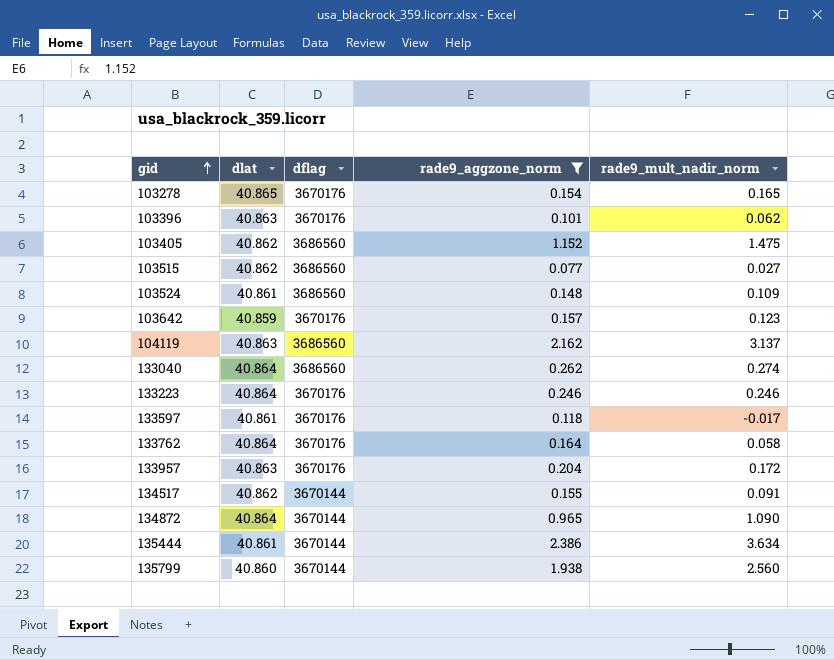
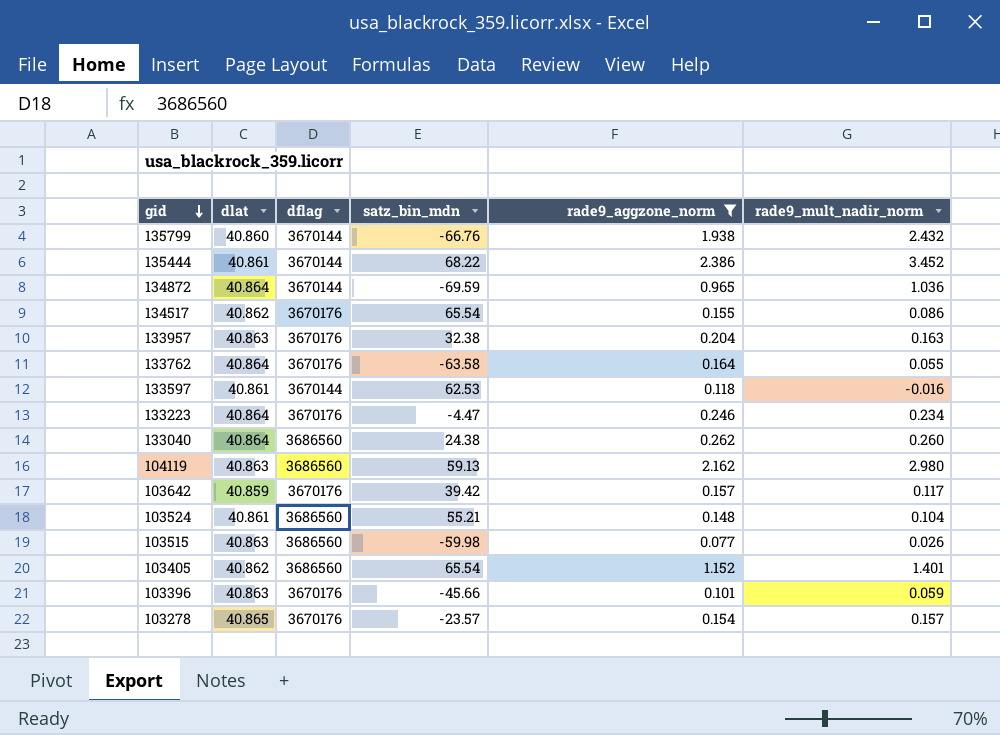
row order: gid ascending -> gid descending
column satz_bin_mdn | position: none -> 4
135799 | rade9_mult_nadir_norm: 2.560 -> 2.432
135444 | rade9_mult_nadir_norm: 3.634 -> 3.452
134872 | rade9_mult_nadir_norm: 1.090 -> 1.036
134517 | dflag: 3670144 -> 3670176
134517 | rade9_mult_nadir_norm: 0.091 -> 0.086
133957 | rade9_mult_nadir_norm: 0.172 -> 0.163
133762 | rade9_mult_nadir_norm: 0.058 -> 0.055
133597 | dflag: 3670176 -> 3670144
133597 | rade9_mult_nadir_norm: -0.017 -> -0.016
133223 | rade9_mult_nadir_norm: 0.246 -> 0.234
133040 | rade9_mult_nadir_norm: 0.274 -> 0.260
104119 | rade9_mult_nadir_norm: 3.137 -> 2.980
103642 | rade9_mult_nadir_norm: 0.123 -> 0.117
103524 | rade9_mult_nadir_norm: 0.109 -> 0.104
103515 | dlat: 40.862 -> 40.863
103515 | rade9_mult_nadir_norm: 0.027 -> 0.026
103405 | rade9_mult_nadir_norm: 1.475 -> 1.401
103396 | rade9_mult_nadir_norm: 0.062 -> 0.059
103278 | rade9_mult_nadir_norm: 0.165 -> 0.157

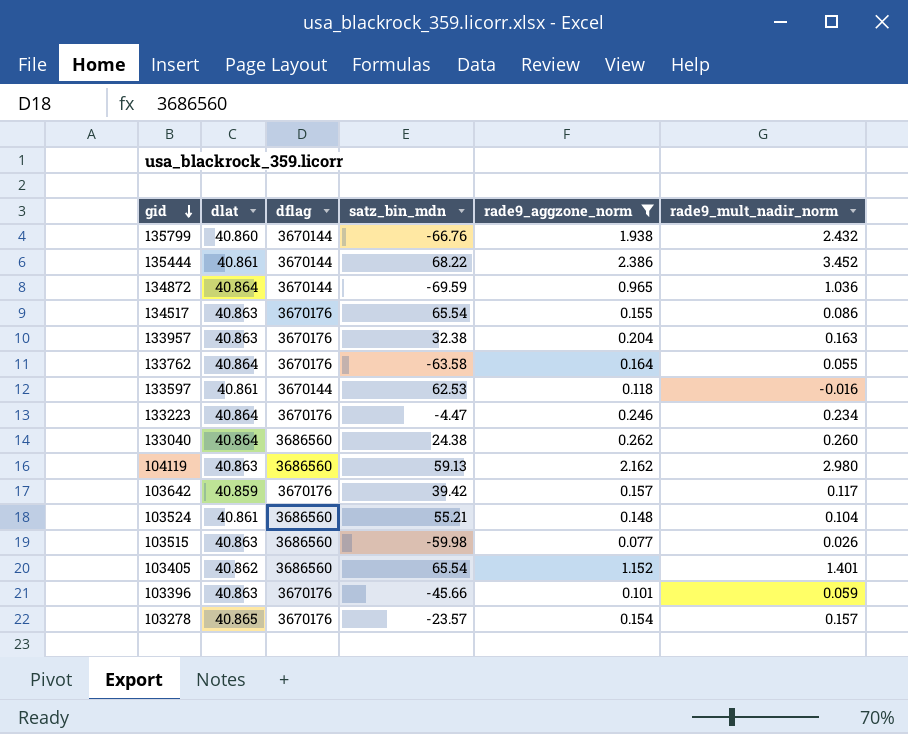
134517 | dlat: 40.862 -> 40.863

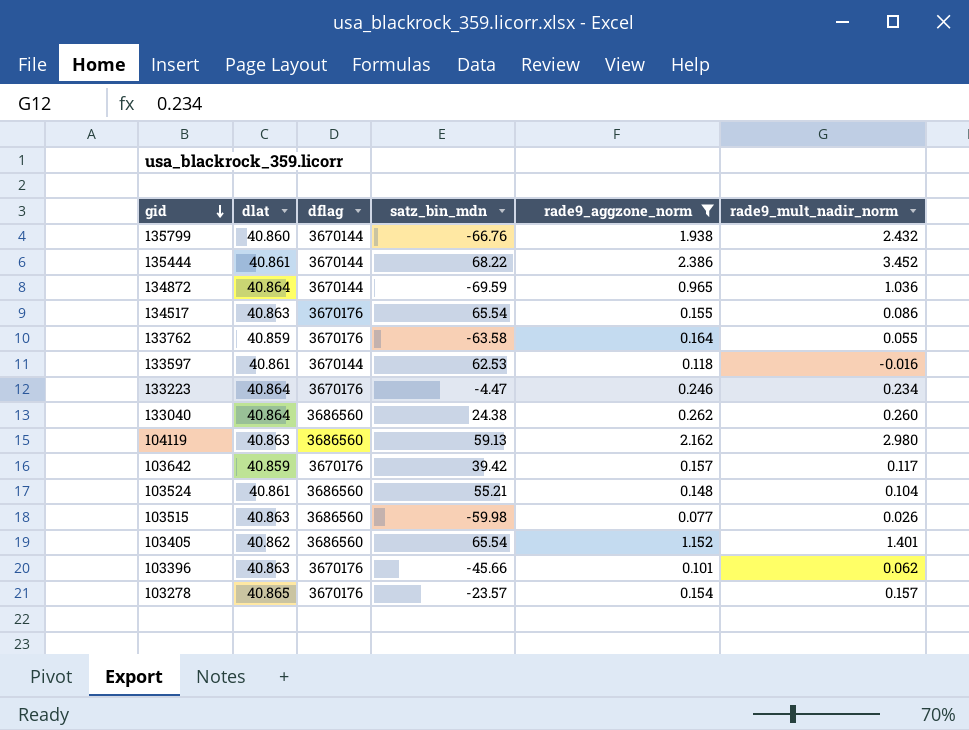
row 133957: 40.863 | 3670176 | 32.38 | 0.204 | 0.163 -> none
133762 | dlat: 40.864 -> 40.859
103396 | rade9_mult_nadir_norm: 0.059 -> 0.062

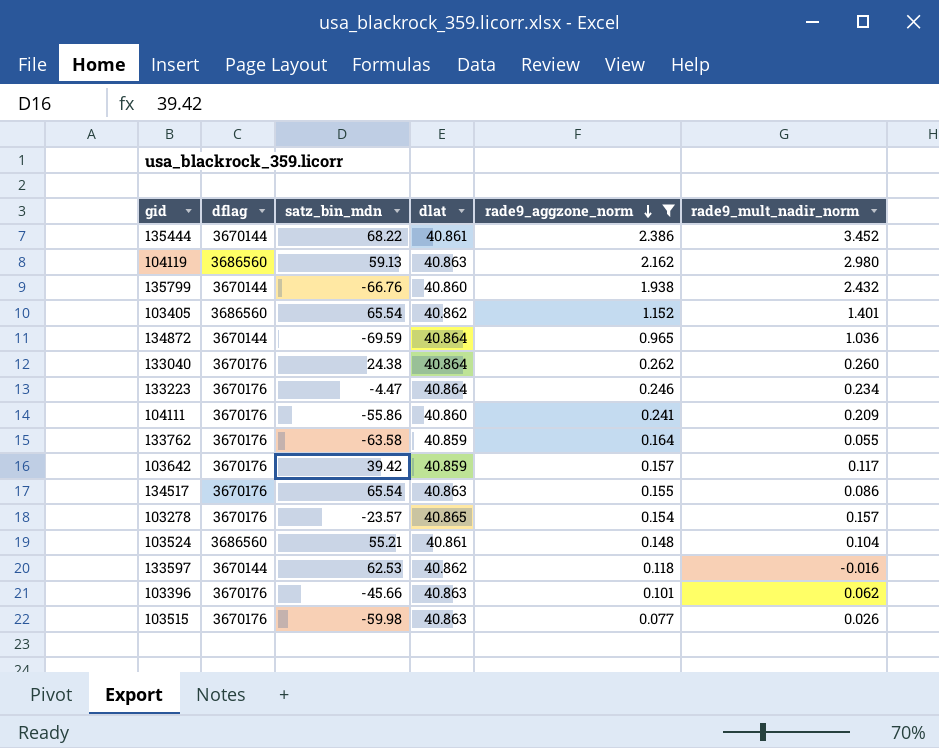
row order: gid descending -> rade9_aggzone_norm descending
column dlat | position: 2 -> 4
133040 | dflag: 3686560 -> 3670176
row 104111: none -> 3670176 | -55.86 | 40.860 | 0.241 | 0.209
133597 | dlat: 40.861 -> 40.862
103515 | dflag: 3686560 -> 3670176

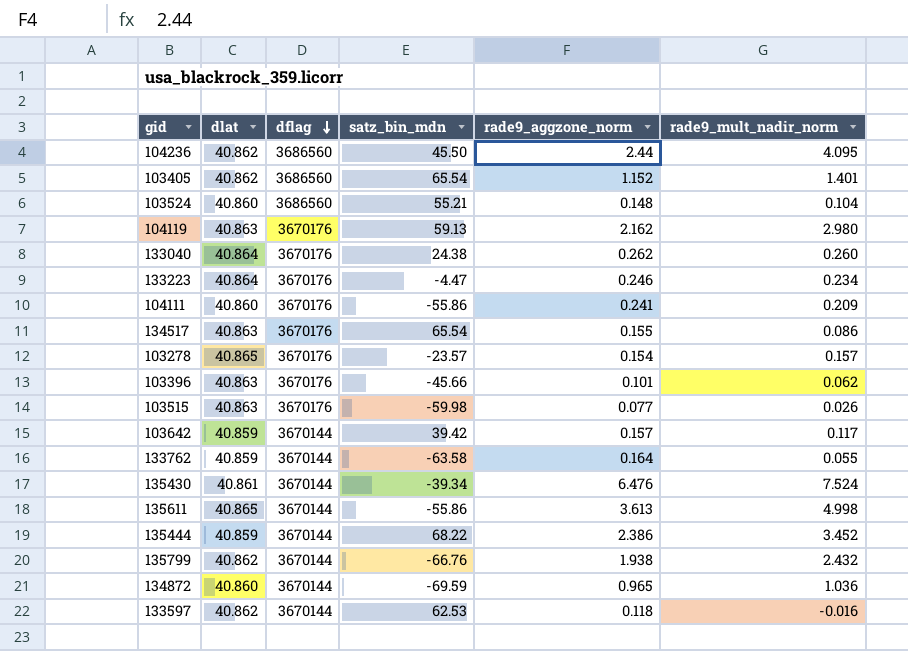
filter: rade9_aggzone_norm <= 2.386 -> none
row order: rade9_aggzone_norm descending -> dflag descending
column dlat | position: 4 -> 2
103524 | dlat: 40.861 -> 40.860
104119 | dflag: 3686560 -> 3670176
103642 | dflag: 3670176 -> 3670144
133762 | dflag: 3670176 -> 3670144
135444 | dlat: 40.861 -> 40.859
135799 | dlat: 40.860 -> 40.862
134872 | dlat: 40.864 -> 40.860

